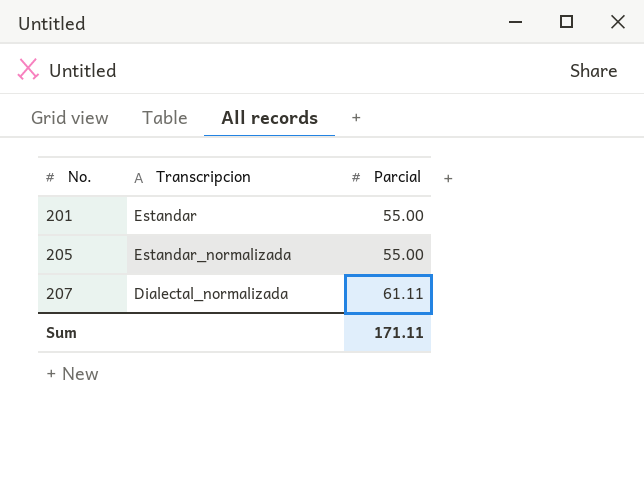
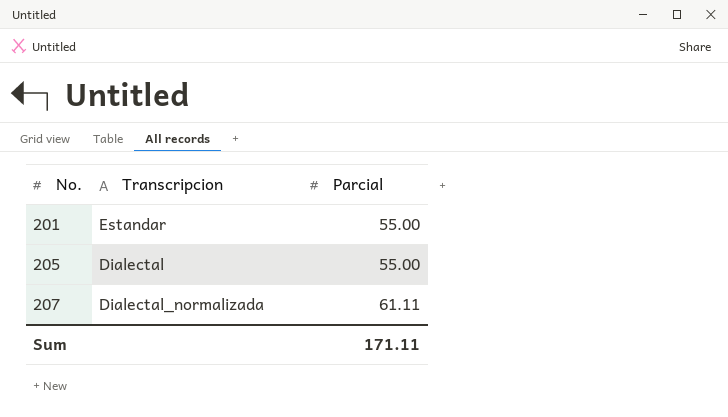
205 | Transcripcion: Estandar_normalizada -> Dialectal

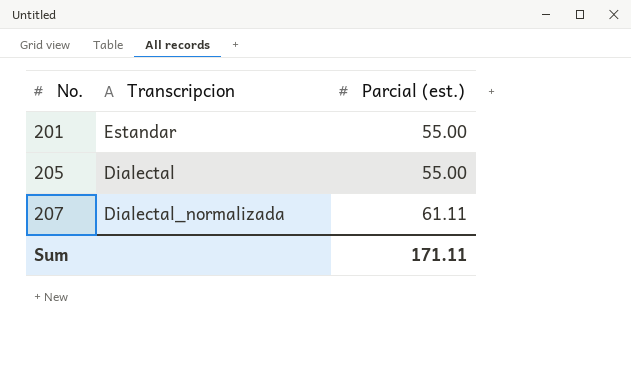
column name: Parcial -> Parcial (est.)

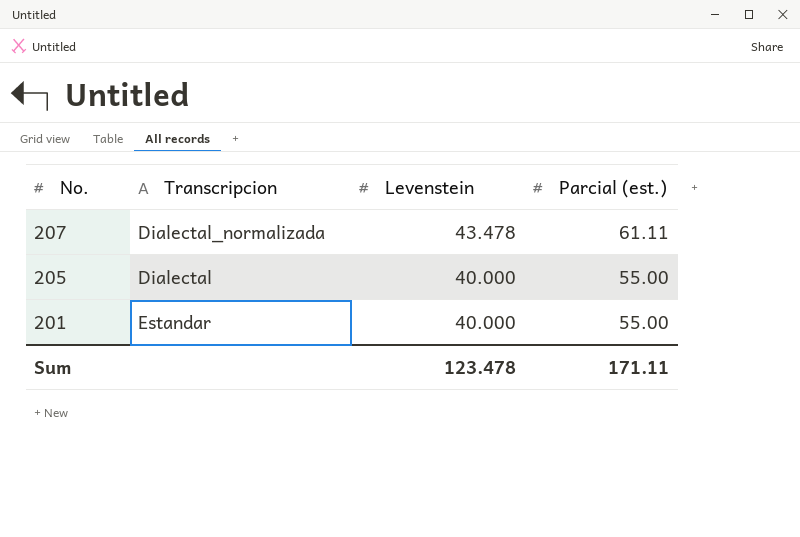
row order: No. ascending -> No. descending
column Levenstein | position: none -> 3

